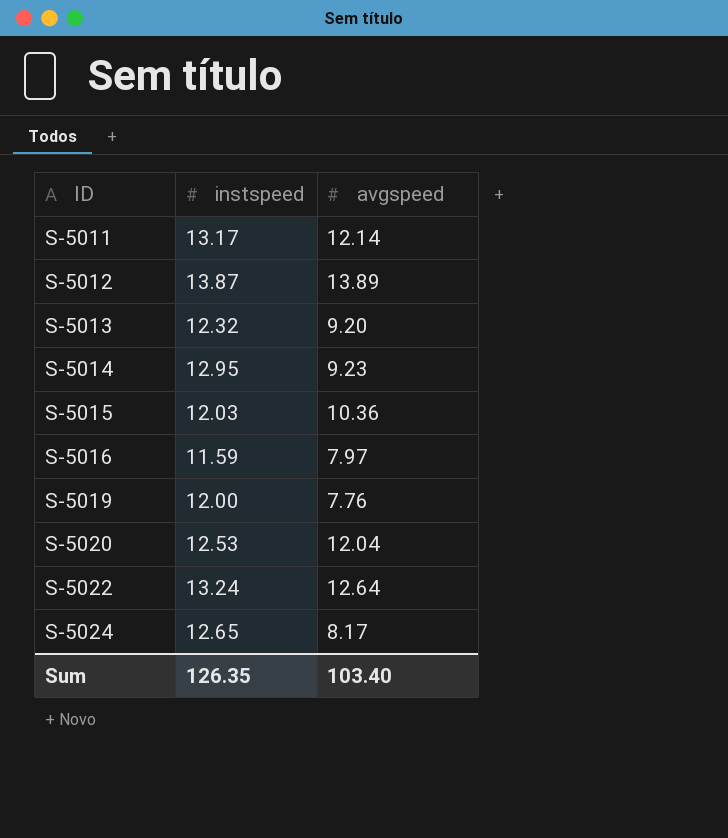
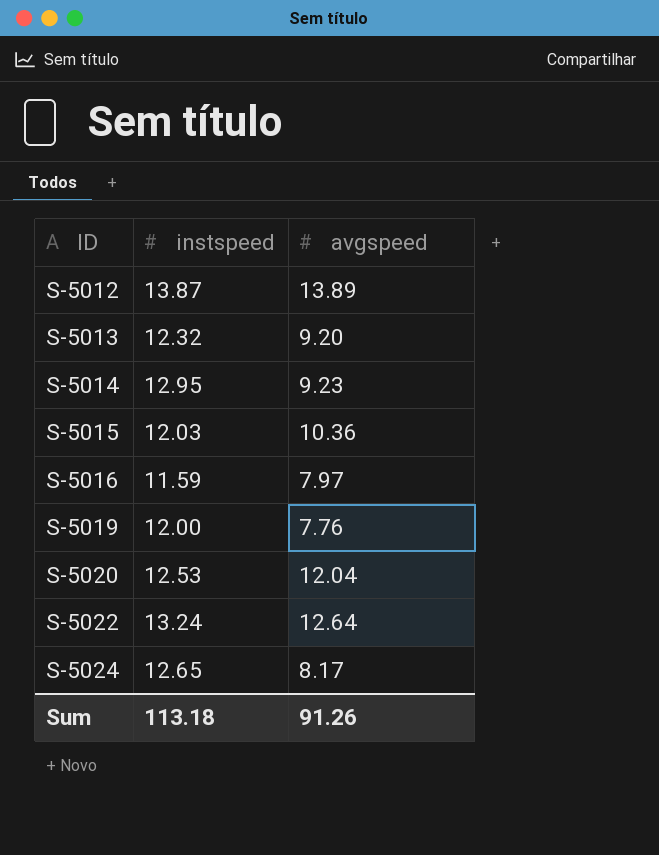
row S-5011: 13.17 | 12.14 -> none
Sum | instspeed: 126.35 -> 113.18
Sum | avgspeed: 103.40 -> 91.26

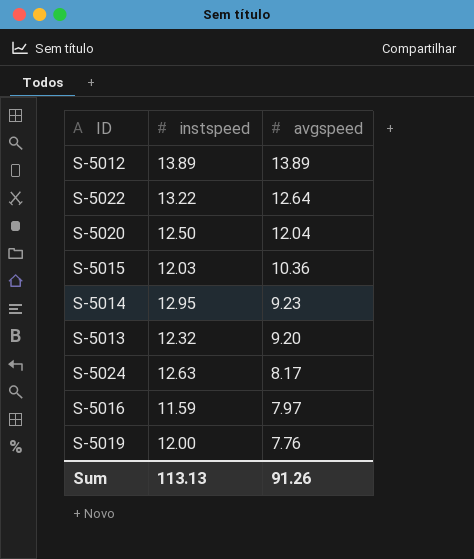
row order: ID ascending -> avgspeed descending
S-5012 | instspeed: 13.87 -> 13.89
S-5022 | instspeed: 13.24 -> 13.22
S-5020 | instspeed: 12.53 -> 12.50
S-5024 | instspeed: 12.65 -> 12.63
Sum | instspeed: 113.18 -> 113.13

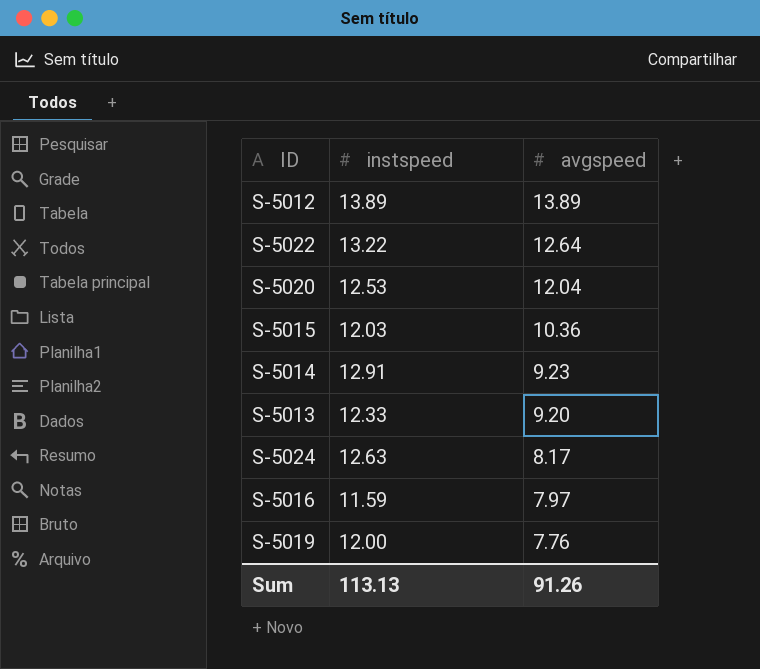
S-5020 | instspeed: 12.50 -> 12.53
S-5014 | instspeed: 12.95 -> 12.91
S-5013 | instspeed: 12.32 -> 12.33

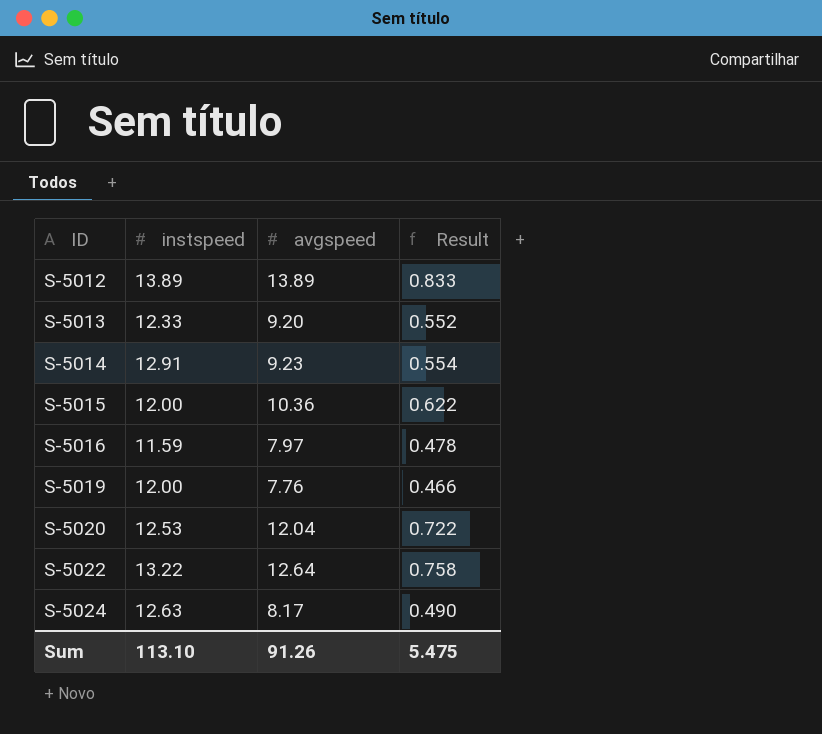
row order: avgspeed descending -> ID ascending
column Result | formula: none -> [avgspeed] * 0.06
S-5015 | instspeed: 12.03 -> 12.00
Sum | instspeed: 113.13 -> 113.10

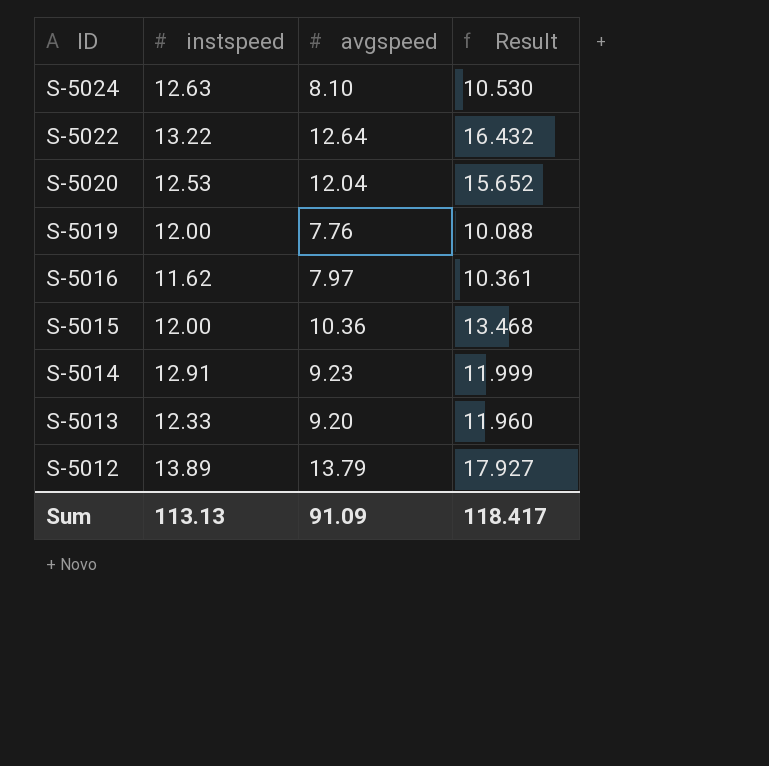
row order: ID ascending -> ID descending
column Result | formula: [avgspeed] * 0.06 -> [avgspeed] * 1.3
S-5024 | avgspeed: 8.17 -> 8.10
S-5016 | instspeed: 11.59 -> 11.62
S-5012 | avgspeed: 13.89 -> 13.79
Sum | instspeed: 113.10 -> 113.13
Sum | avgspeed: 91.26 -> 91.09
Sum | Result: 5.475 -> 118.417

